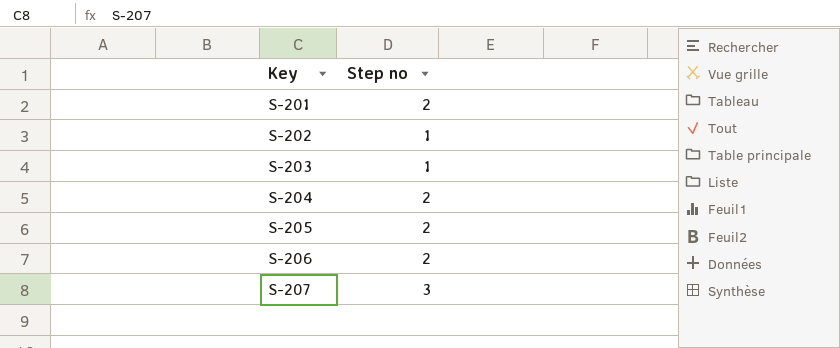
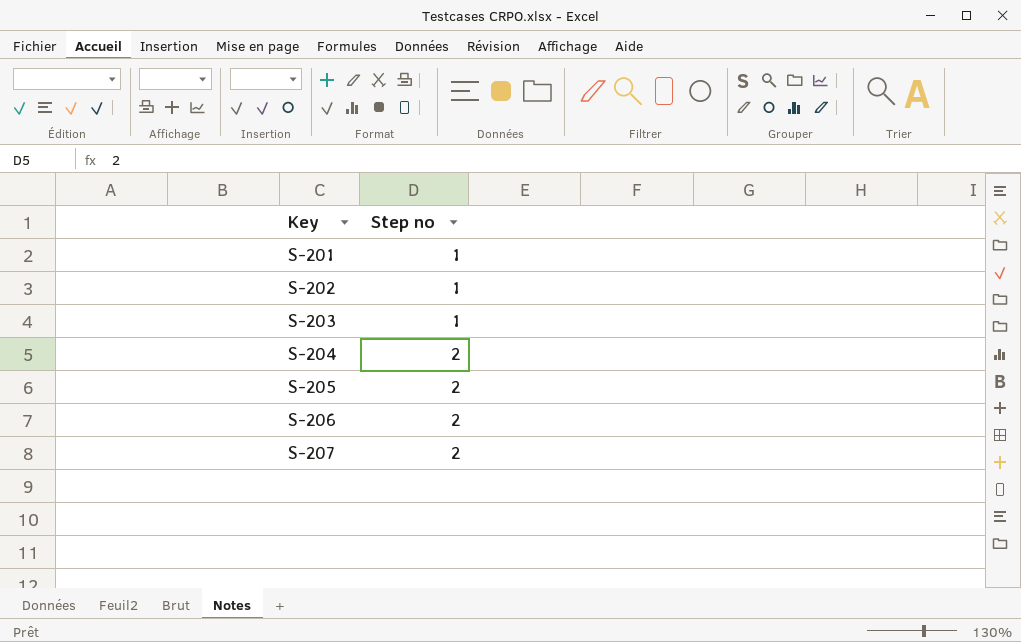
S-201 | Step no: 2 -> 1
S-207 | Step no: 3 -> 2

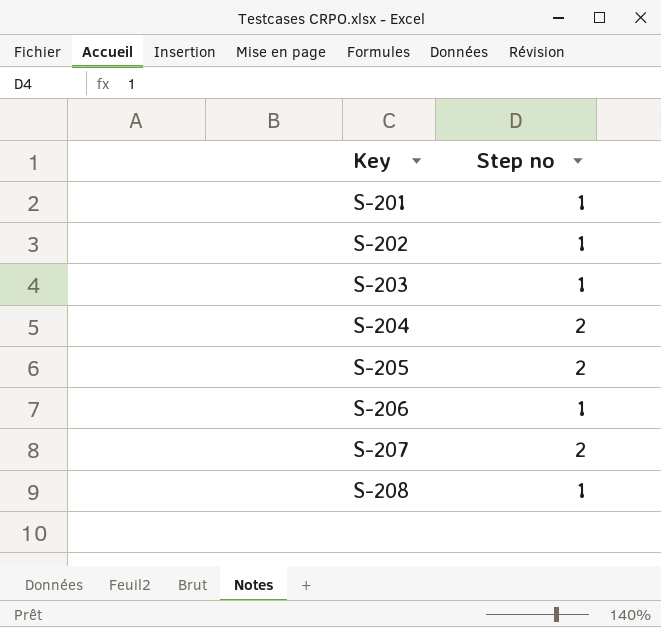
S-206 | Step no: 2 -> 1
row S-208: none -> 1

